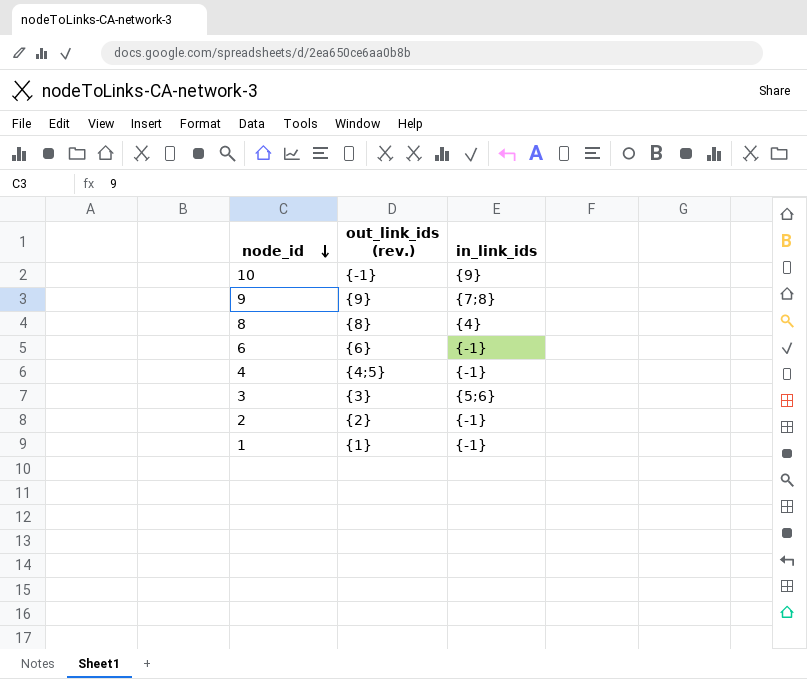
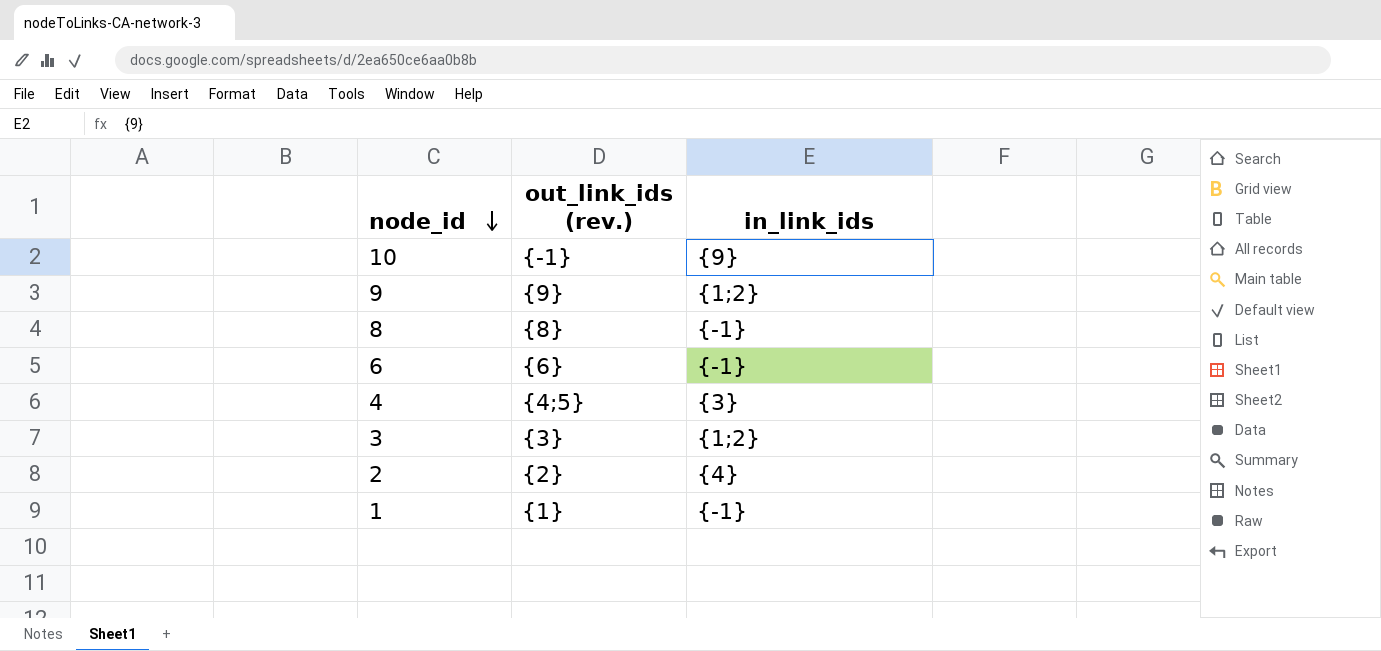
9 | in_link_ids: {7;8} -> {1;2}
8 | in_link_ids: {4} -> {-1}
4 | in_link_ids: {-1} -> {3}
3 | in_link_ids: {5;6} -> {1;2}
2 | in_link_ids: {-1} -> {4}

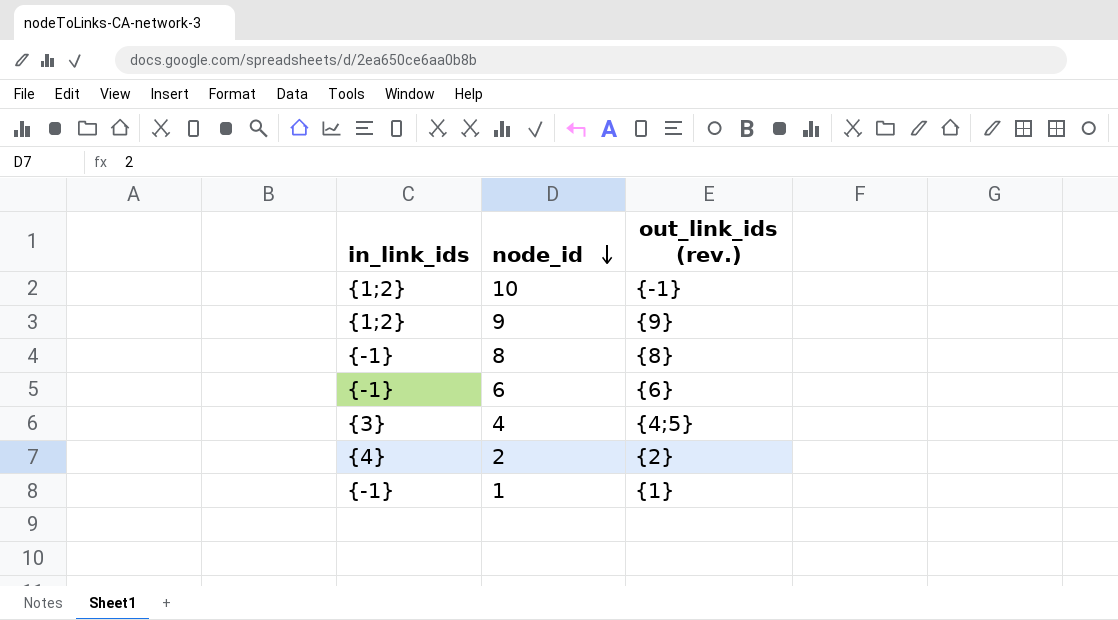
column in_link_ids | position: 3 -> 1
row 3: {3} | {1;2} -> none
10 | in_link_ids: {9} -> {1;2}

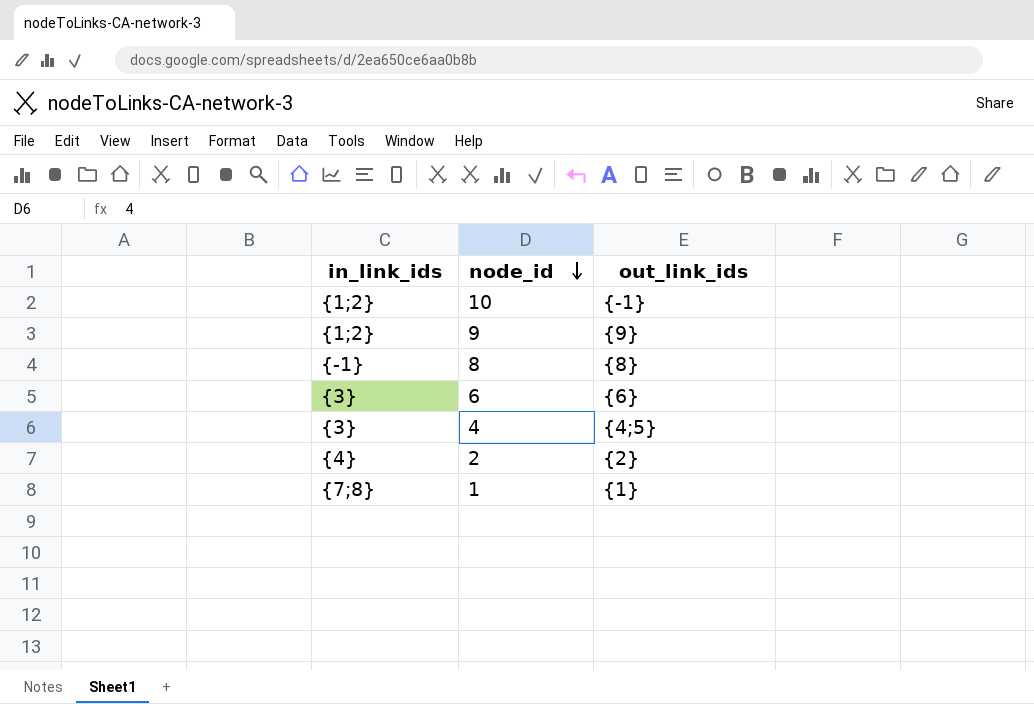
column name: out_link_ids (rev.) -> out_link_ids
6 | in_link_ids: {-1} -> {3}
1 | in_link_ids: {-1} -> {7;8}

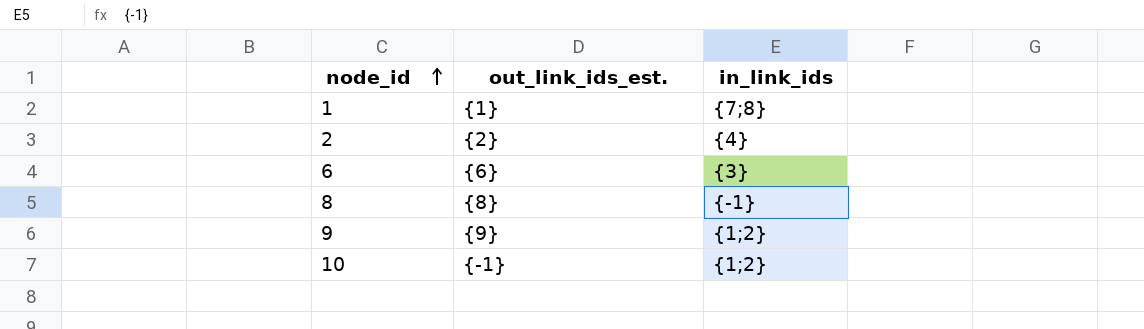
row order: node_id descending -> node_id ascending
column name: out_link_ids -> out_link_ids_est.
column in_link_ids | position: 1 -> 3
row 4: {3} | {4;5} -> none

